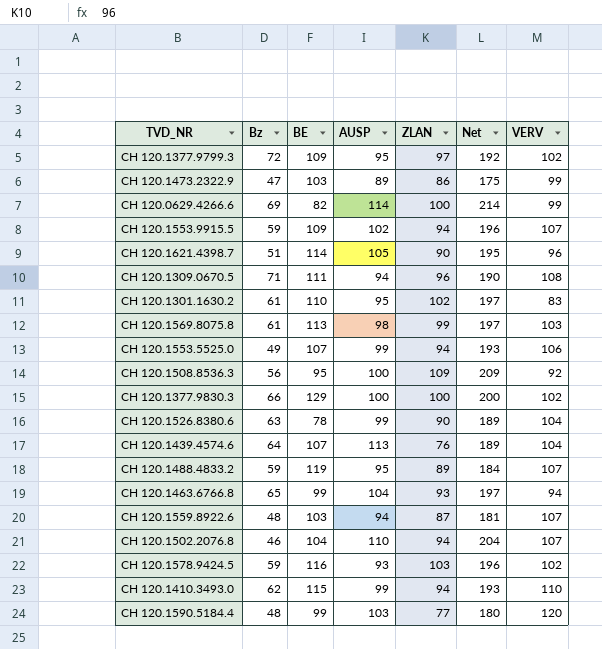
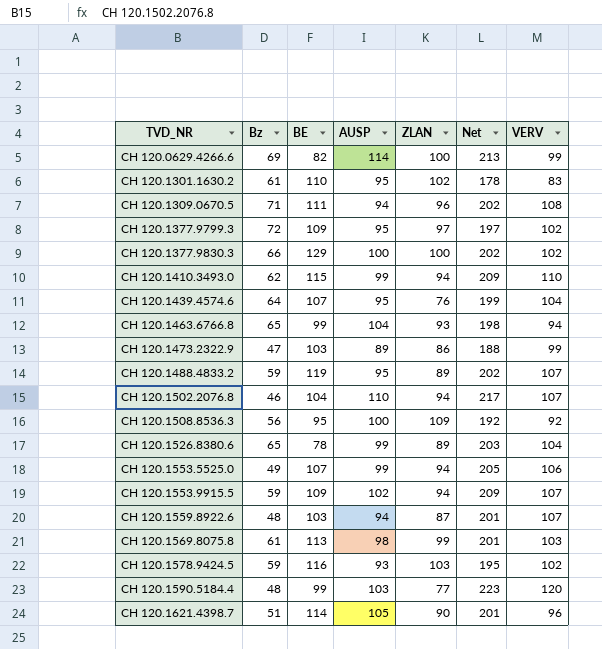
row order: none -> TVD_NR ascending
column Net | formula: [AUSP] + [ZLAN] -> [AUSP] + [VERV]
CH 120.1439.4574.6 | AUSP: 113 -> 95
CH 120.1526.8380.6 | Bz: 63 -> 65
CH 120.1526.8380.6 | ZLAN: 90 -> 89

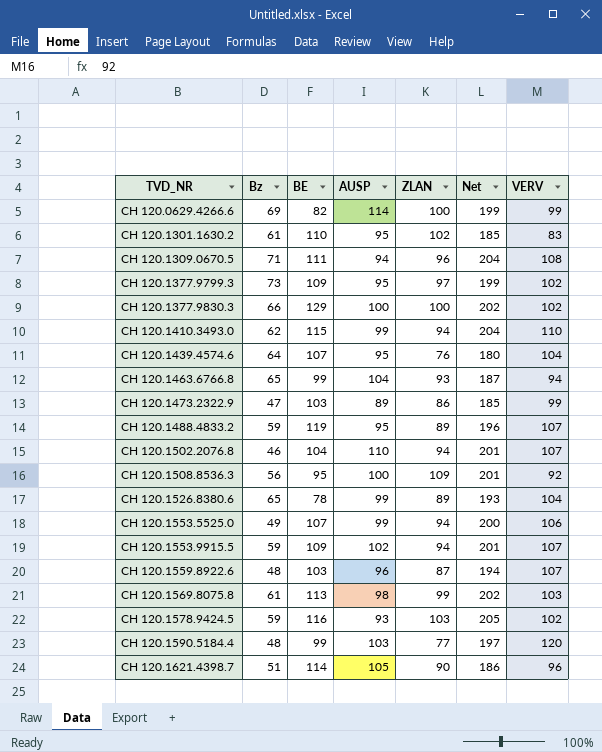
column Net | formula: [AUSP] + [VERV] -> [ZLAN] + [VERV]
CH 120.1377.9799.3 | Bz: 72 -> 73
CH 120.1559.8922.6 | AUSP: 94 -> 96

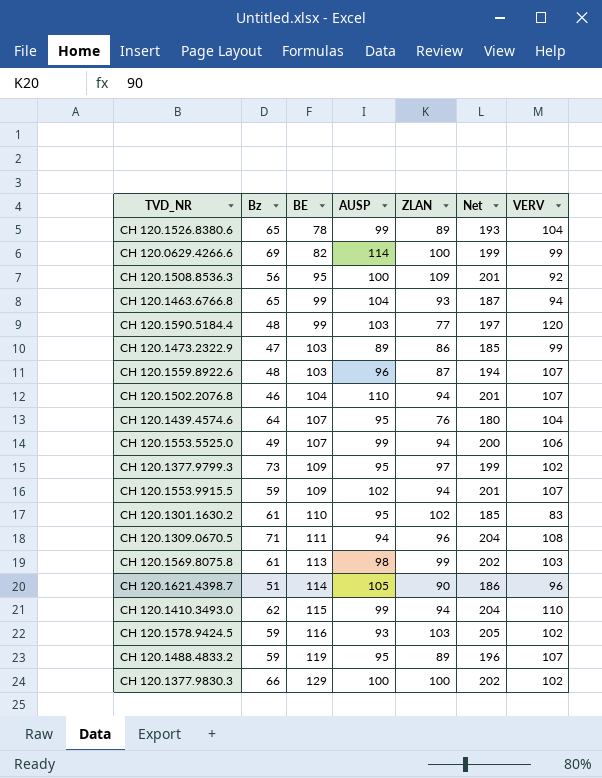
row order: TVD_NR ascending -> BE ascending

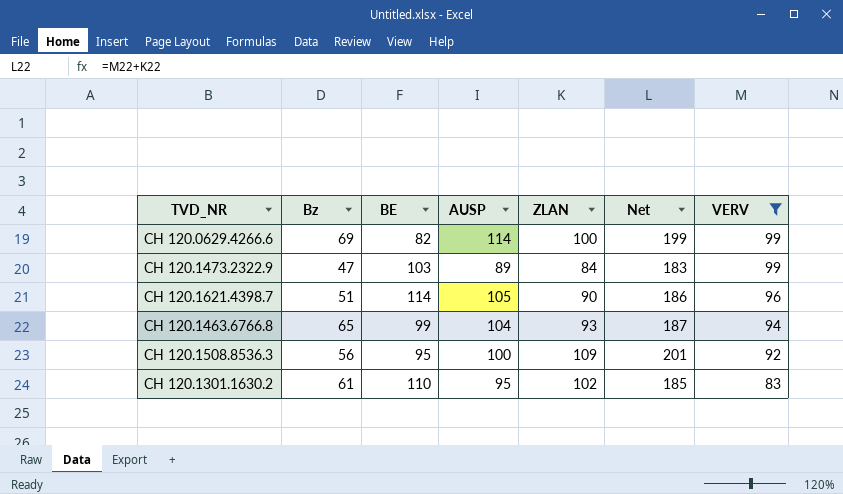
filter: none -> VERV <= 99
row order: BE ascending -> VERV descending
CH 120.1473.2322.9 | ZLAN: 86 -> 84
CH 120.1473.2322.9 | Net: 185 -> 183

